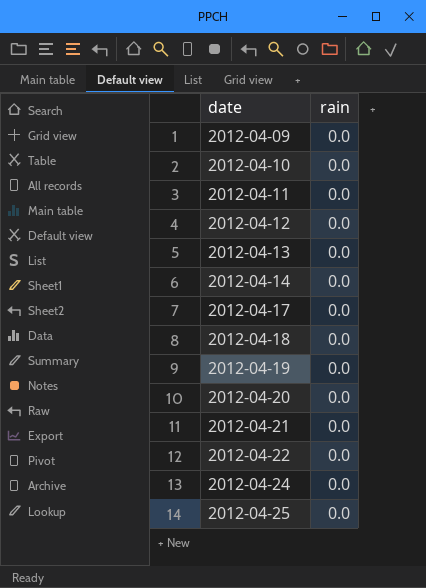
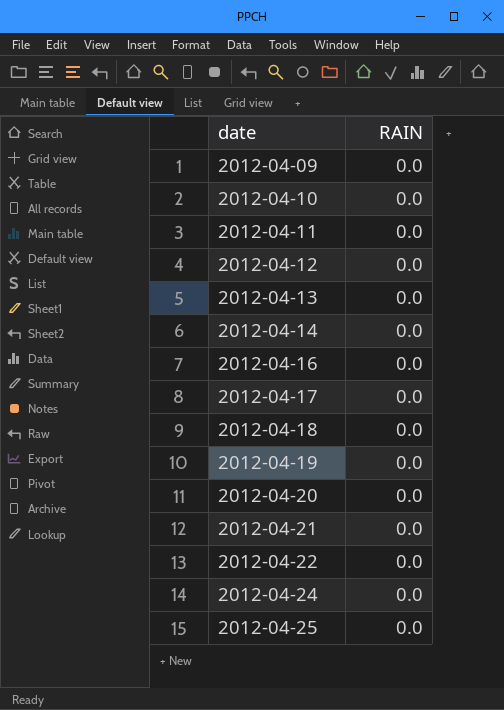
column name: rain -> RAIN
row 2012-04-16: none -> 0.0

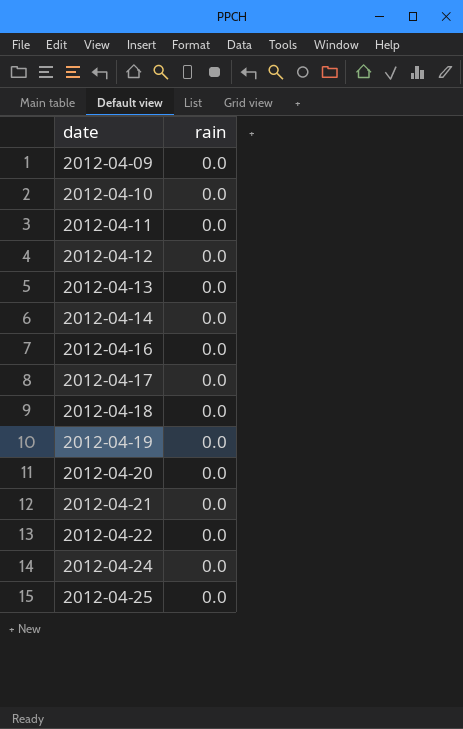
column name: RAIN -> rain

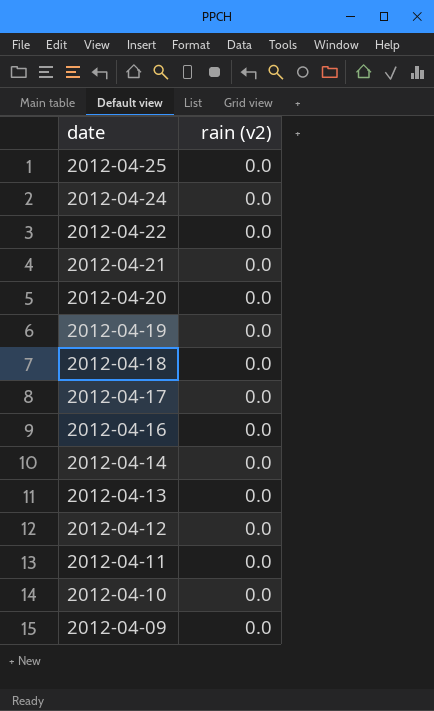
row order: date ascending -> date descending
column name: rain -> rain (v2)

